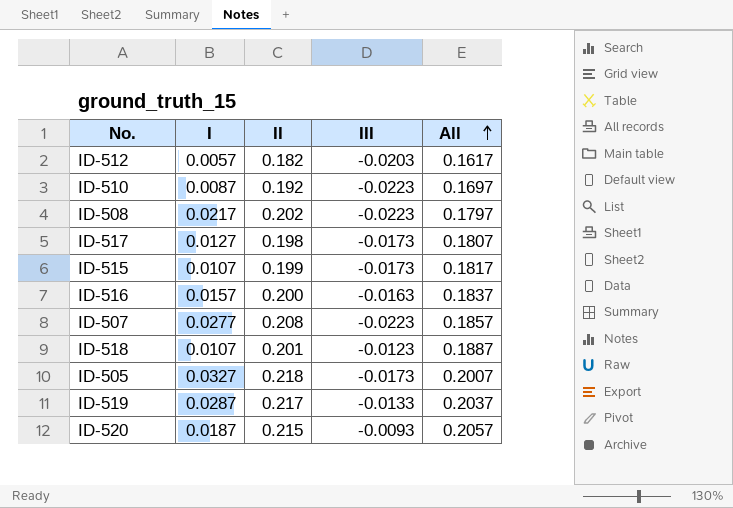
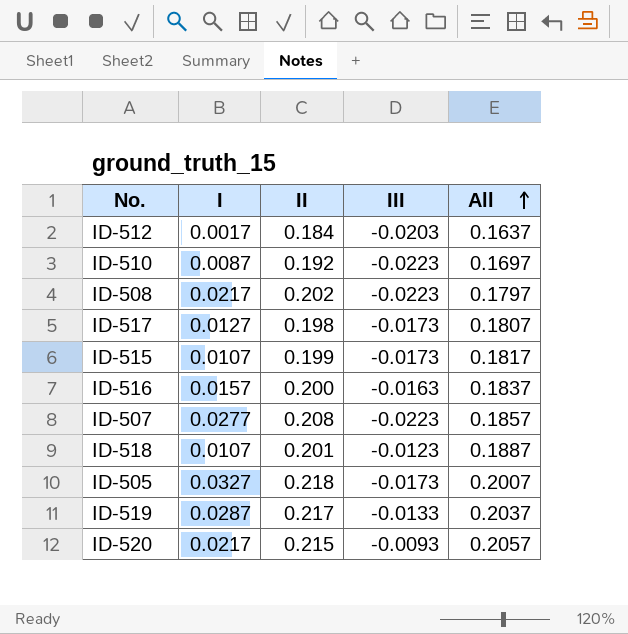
ID-512 | I: 0.0057 -> 0.0017
ID-512 | II: 0.182 -> 0.184
ID-512 | All: 0.1617 -> 0.1637
ID-520 | I: 0.0187 -> 0.0217

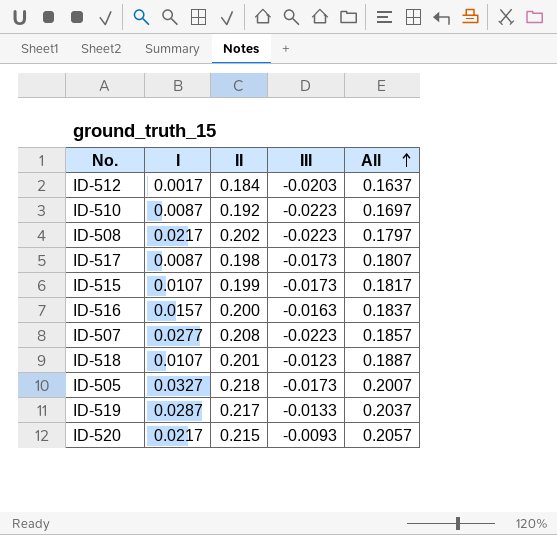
ID-517 | I: 0.0127 -> 0.0087

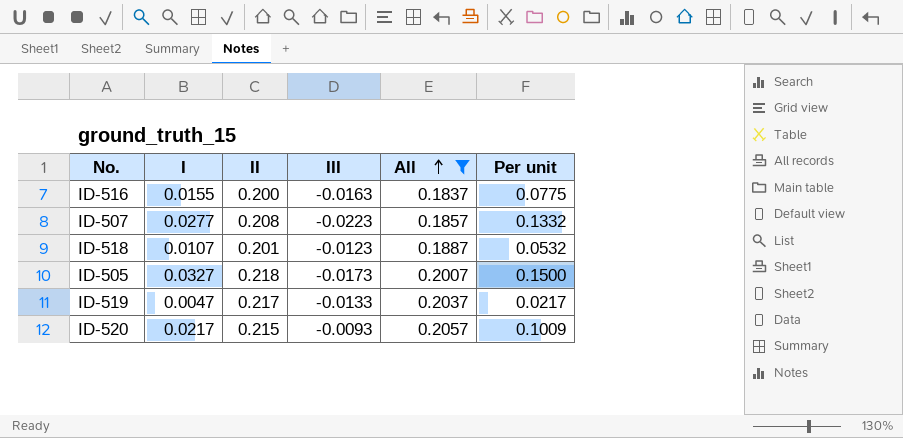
filter: none -> All >= 0.1837
column Per unit | formula: none -> [I] / [II]
ID-516 | I: 0.0157 -> 0.0155
ID-519 | I: 0.0287 -> 0.0047

